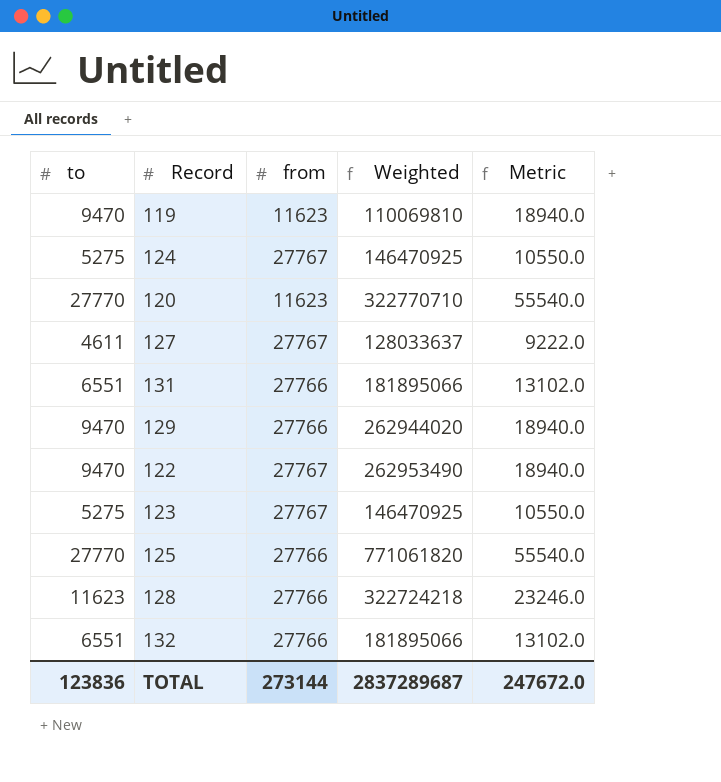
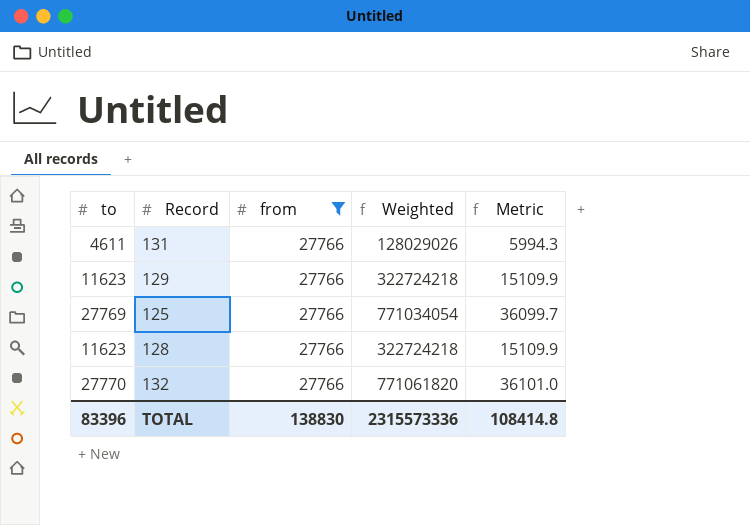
filter: none -> from = 27766
column Metric | formula: [to] * 2 -> [to] * 1.3
131 | to: 6551 -> 4611
131 | Weighted: 181895066 -> 128029026
129 | to: 9470 -> 11623
129 | Weighted: 262944020 -> 322724218
125 | to: 27770 -> 27769
125 | Weighted: 771061820 -> 771034054
132 | to: 6551 -> 27770
132 | Weighted: 181895066 -> 771061820
TOTAL | to: 123836 -> 83396
TOTAL | from: 273144 -> 138830
TOTAL | Weighted: 2837289687 -> 2315573336
TOTAL | Metric: 247672.0 -> 108414.8

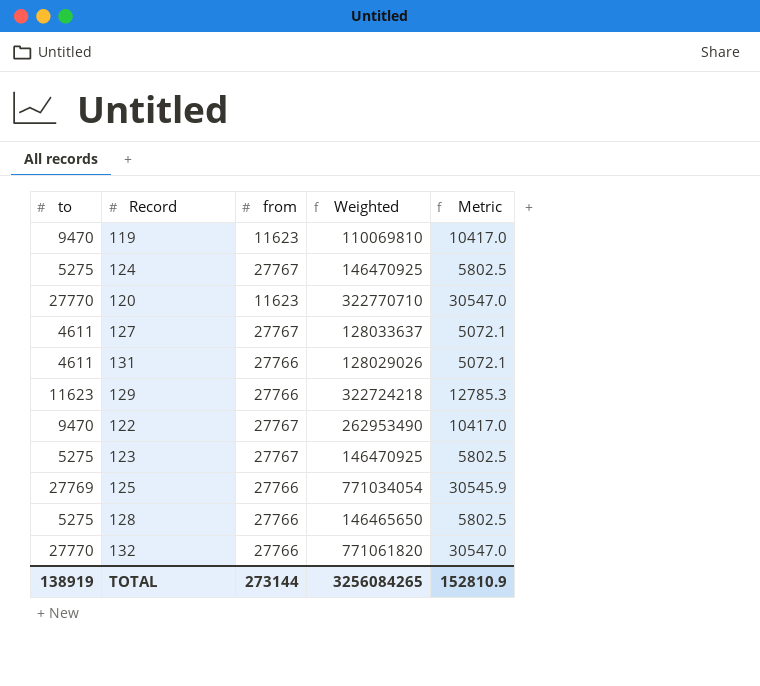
filter: from = 27766 -> none
column Metric | formula: [to] * 1.3 -> [to] * 1.1
128 | to: 11623 -> 5275
128 | Weighted: 322724218 -> 146465650
TOTAL | to: 83396 -> 138919
TOTAL | from: 138830 -> 273144
TOTAL | Weighted: 2315573336 -> 3256084265
TOTAL | Metric: 108414.8 -> 152810.9

